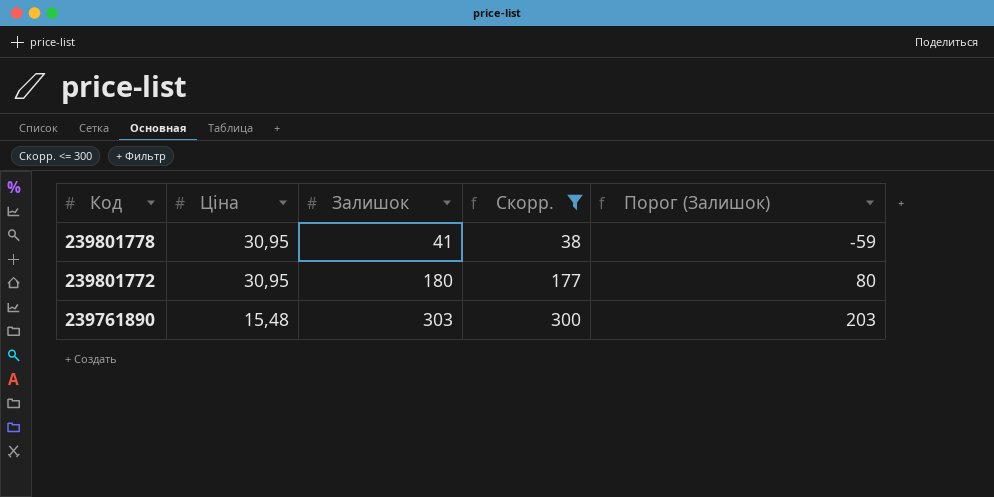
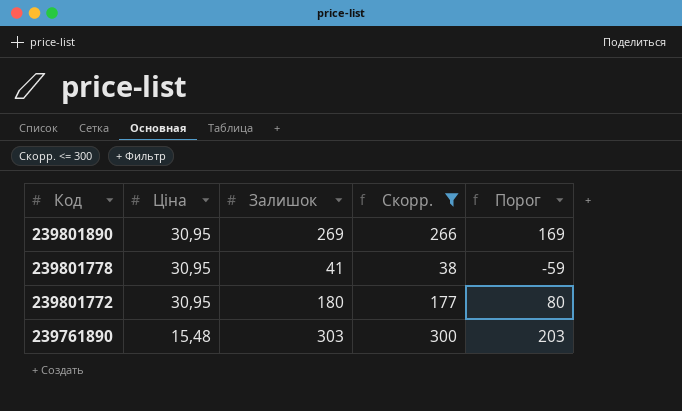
column name: Порог (Залишок) -> Порог
row 239801890: none -> 30,95 | 269 | 266 | 169

